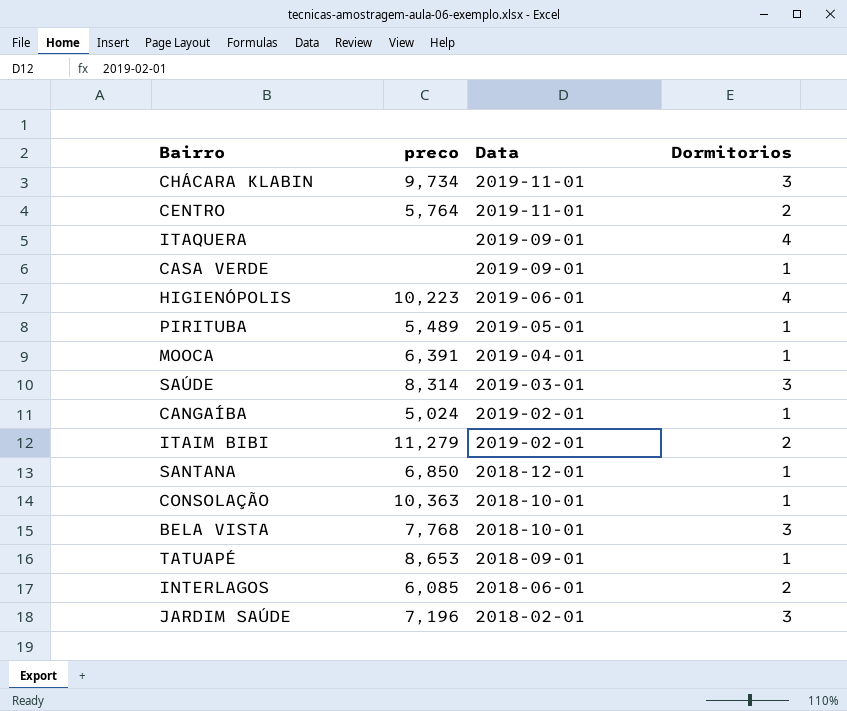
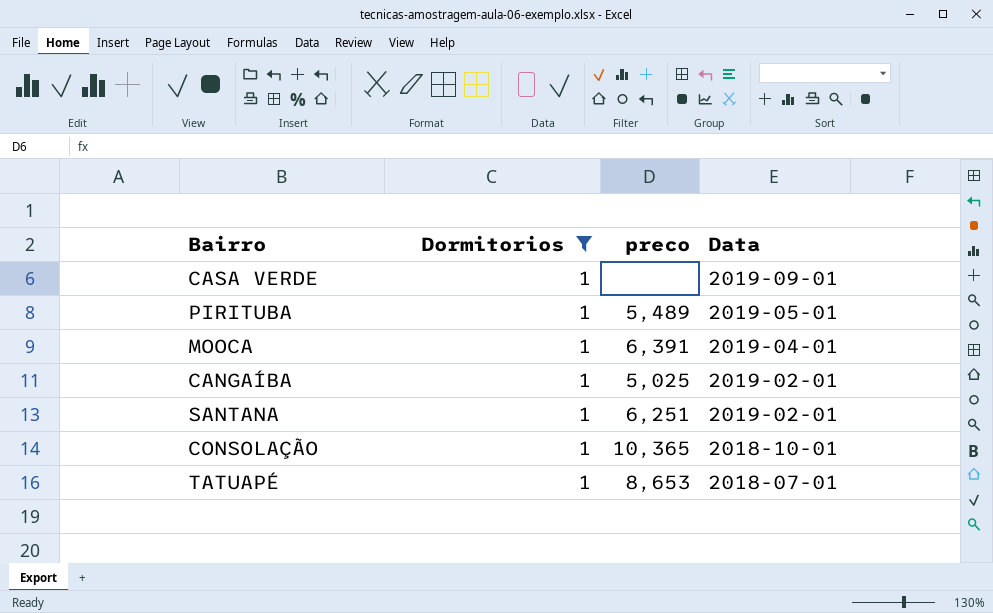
filter: none -> Dormitorios = 1
column Dormitorios | position: 4 -> 2
CANGAÍBA | preco: 5,024 -> 5,025
SANTANA | preco: 6,850 -> 6,251
SANTANA | Data: 2018-12-01 -> 2019-02-01
CONSOLAÇÃO | preco: 10,363 -> 10,365
TATUAPÉ | Data: 2018-09-01 -> 2018-07-01

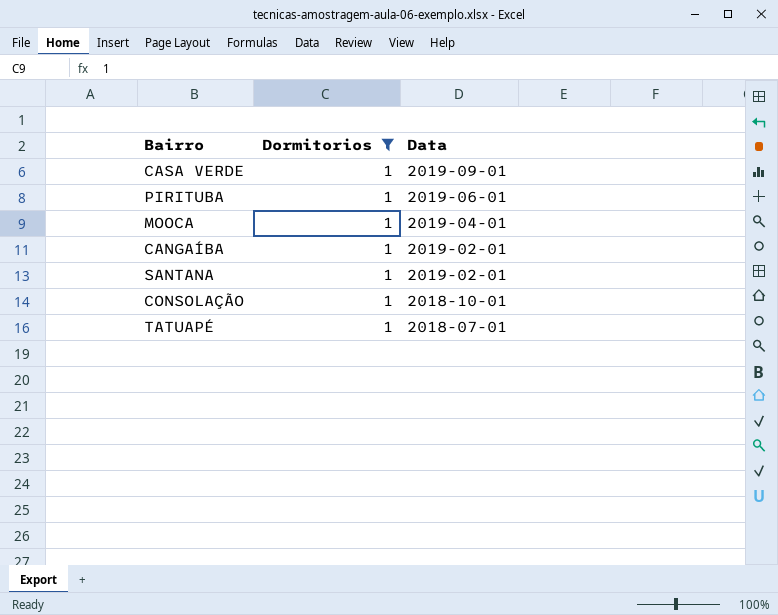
column preco | position: 3 -> none
PIRITUBA | Data: 2019-05-01 -> 2019-06-01

